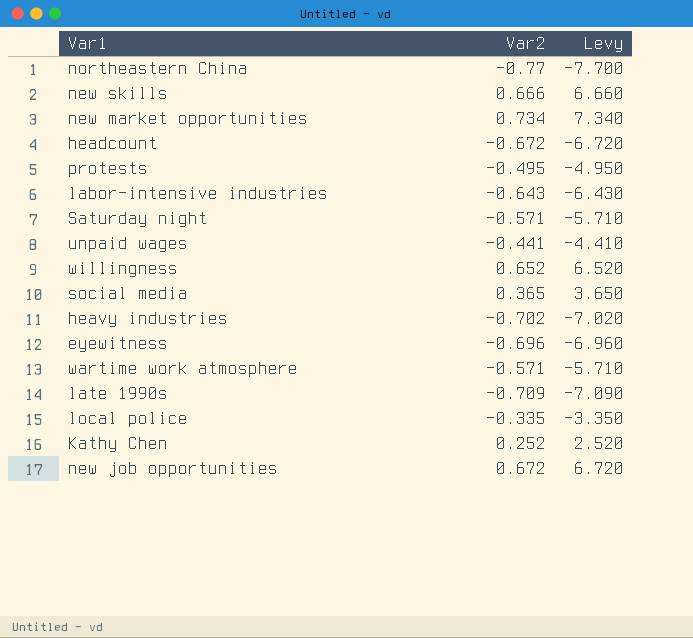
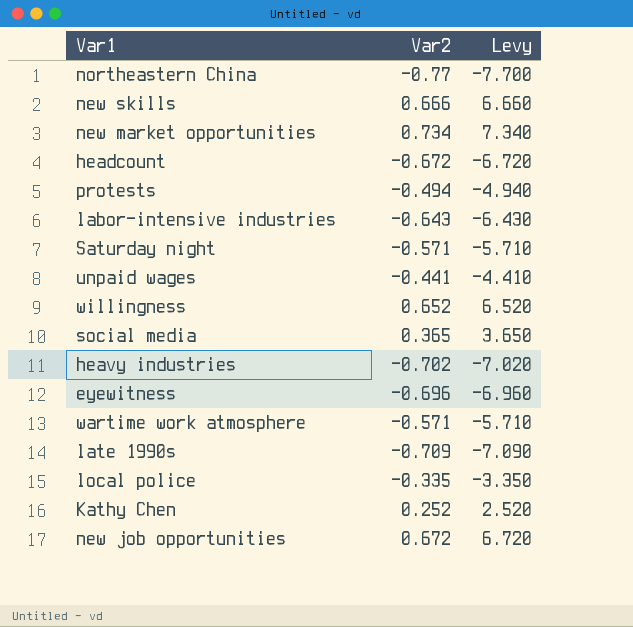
protests | Var2: -0.495 -> -0.494
protests | Levy: -4.950 -> -4.940

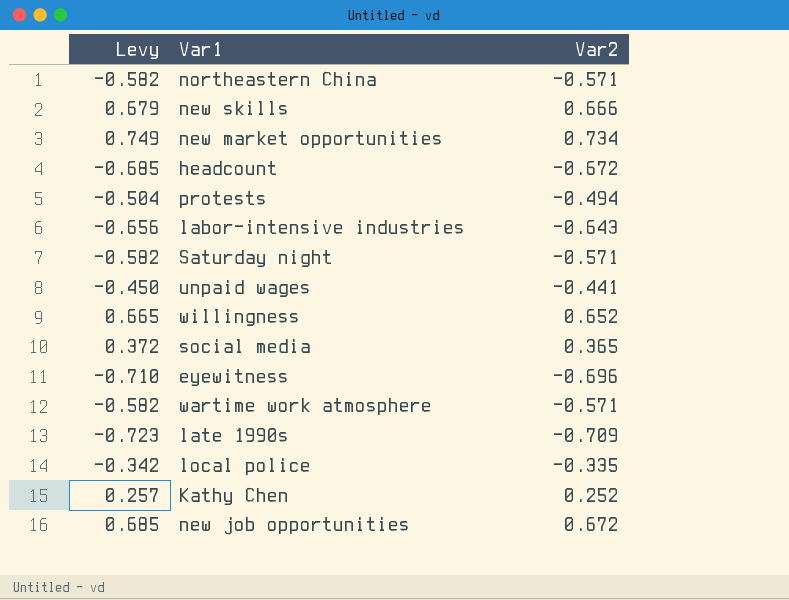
column Levy | formula: [Var2] * 10 -> [Var2] * 1.02
column Levy | position: 3 -> 1
row heavy industries: -0.702 | -7.020 -> none
northeastern China | Var2: -0.77 -> -0.571

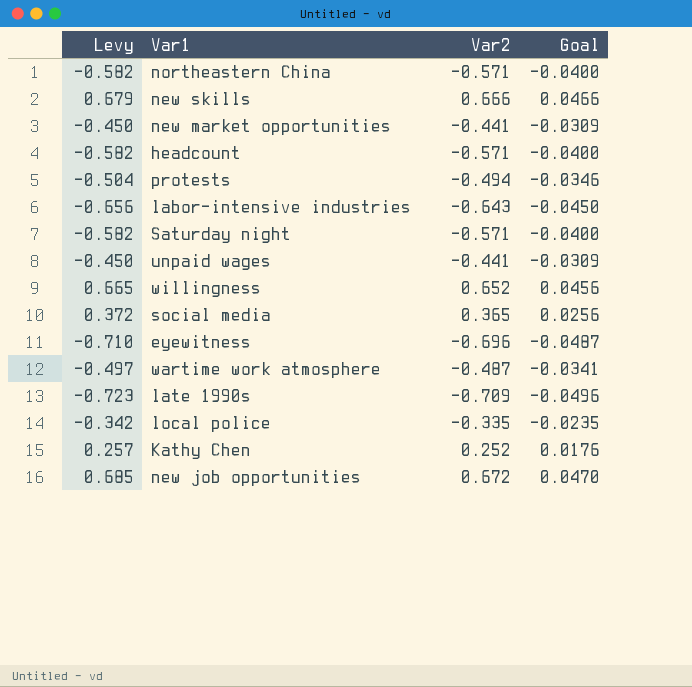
column Goal | formula: none -> [Var2] * 0.07
new market opportunities | Levy: 0.749 -> -0.450
new market opportunities | Var2: 0.734 -> -0.441
headcount | Levy: -0.685 -> -0.582
headcount | Var2: -0.672 -> -0.571
wartime work atmosphere | Levy: -0.582 -> -0.497
wartime work atmosphere | Var2: -0.571 -> -0.487

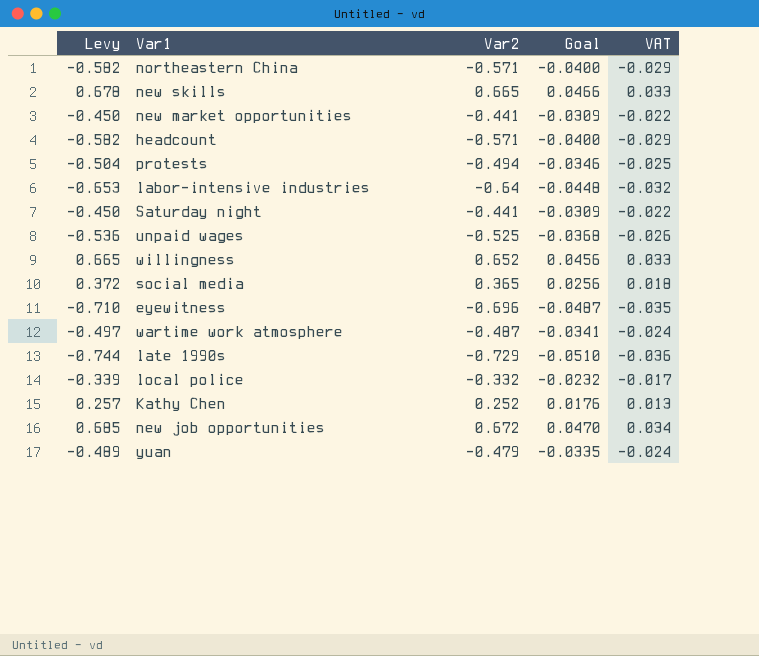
column VAT | formula: none -> [Var2] * 0.05
new skills | Levy: 0.679 -> 0.678
new skills | Var2: 0.666 -> 0.665
labor-intensive industries | Levy: -0.656 -> -0.653
labor-intensive industries | Var2: -0.643 -> -0.64
labor-intensive industries | Goal: -0.0450 -> -0.0448
Saturday night | Levy: -0.582 -> -0.450
Saturday night | Var2: -0.571 -> -0.441
Saturday night | Goal: -0.0400 -> -0.0309
unpaid wages | Levy: -0.450 -> -0.536
unpaid wages | Var2: -0.441 -> -0.525
unpaid wages | Goal: -0.0309 -> -0.0368
late 1990s | Levy: -0.723 -> -0.744
late 1990s | Var2: -0.709 -> -0.729
late 1990s | Goal: -0.0496 -> -0.0510
local police | Levy: -0.342 -> -0.339
local police | Var2: -0.335 -> -0.332
local police | Goal: -0.0235 -> -0.0232
row yuan: none -> -0.489 | -0.479 | -0.0335 | -0.024

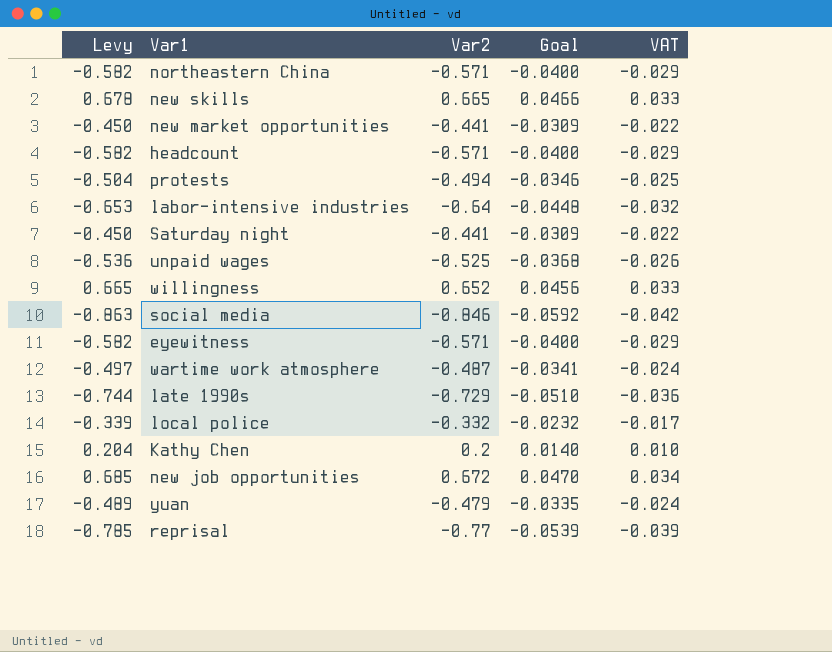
social media | Levy: 0.372 -> -0.863
social media | Var2: 0.365 -> -0.846
social media | Goal: 0.0256 -> -0.0592
social media | VAT: 0.018 -> -0.042
eyewitness | Levy: -0.710 -> -0.582
eyewitness | Var2: -0.696 -> -0.571
eyewitness | Goal: -0.0487 -> -0.0400
eyewitness | VAT: -0.035 -> -0.029
Kathy Chen | Levy: 0.257 -> 0.204
Kathy Chen | Var2: 0.252 -> 0.2
Kathy Chen | Goal: 0.0176 -> 0.0140
Kathy Chen | VAT: 0.013 -> 0.010
row reprisal: none -> -0.785 | -0.77 | -0.0539 | -0.039

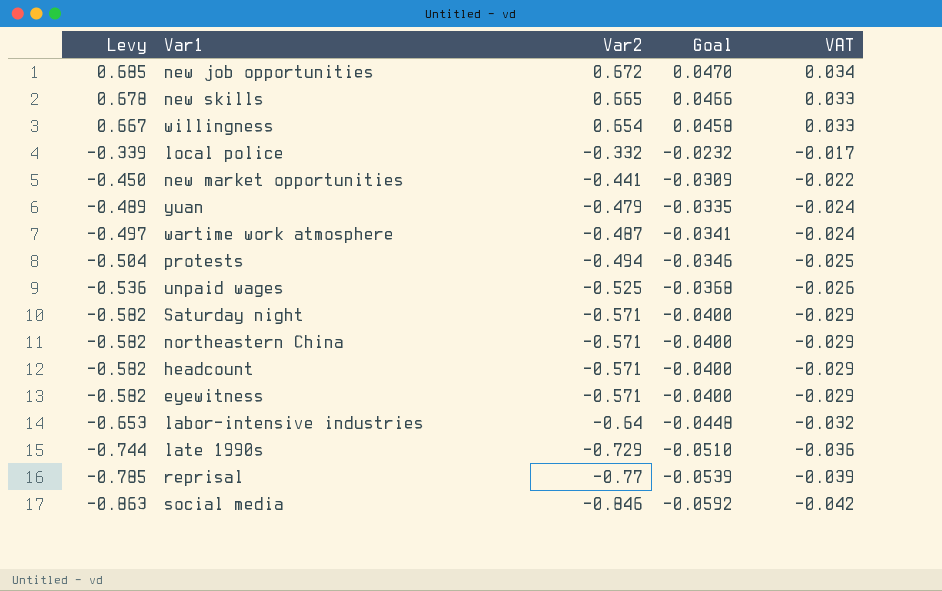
row order: none -> Levy descending
row Kathy Chen: 0.204 | 0.2 | 0.0140 | 0.010 -> none
willingness | Levy: 0.665 -> 0.667
willingness | Var2: 0.652 -> 0.654
willingness | Goal: 0.0456 -> 0.0458
Saturday night | Levy: -0.450 -> -0.582
Saturday night | Var2: -0.441 -> -0.571
Saturday night | Goal: -0.0309 -> -0.0400
Saturday night | VAT: -0.022 -> -0.029

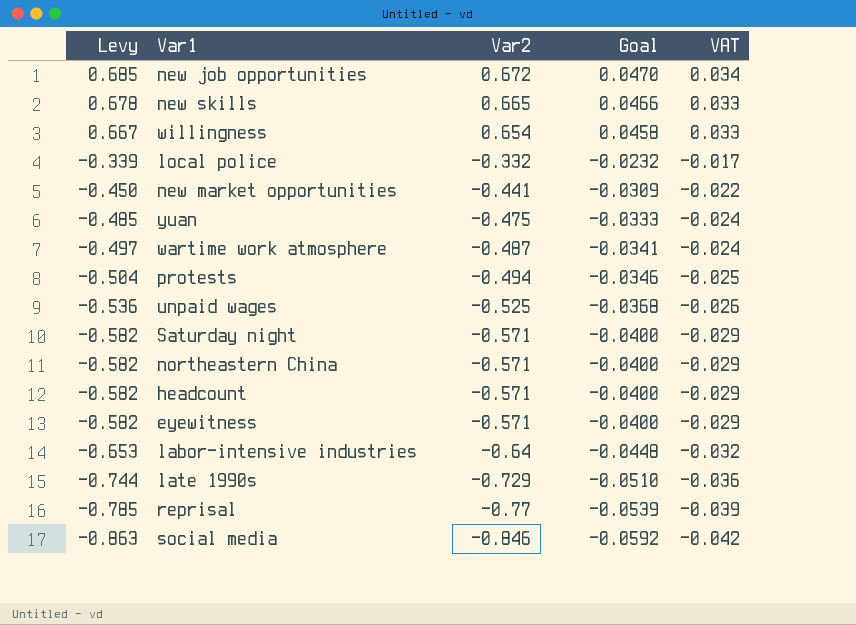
yuan | Levy: -0.489 -> -0.485
yuan | Var2: -0.479 -> -0.475
yuan | Goal: -0.0335 -> -0.0333

